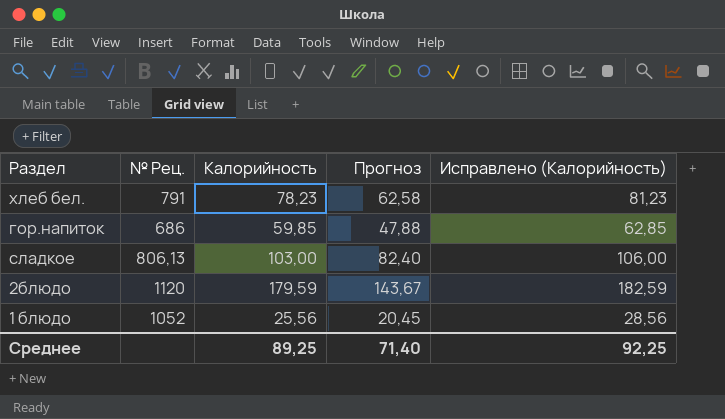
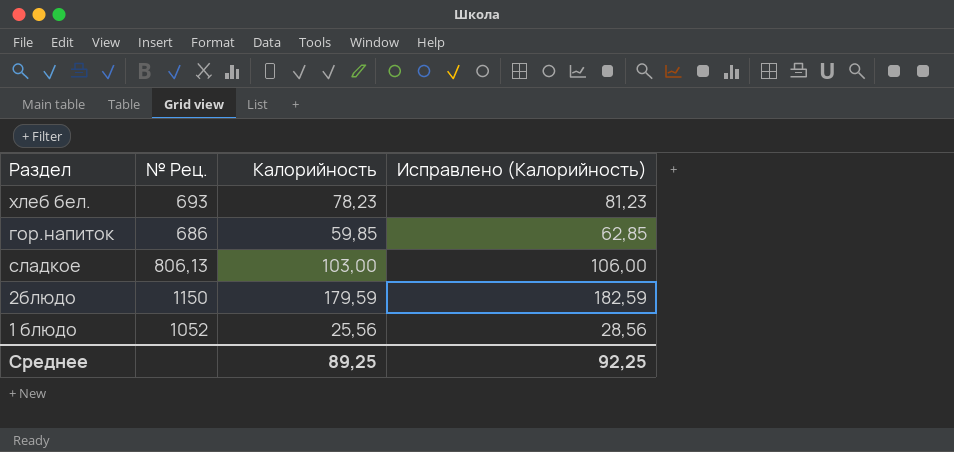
column Прогноз | formula: [Калорийность] * 0,8 -> none
хлеб бел. | № Рец.: 791 -> 693
2блюдо | № Рец.: 1120 -> 1150

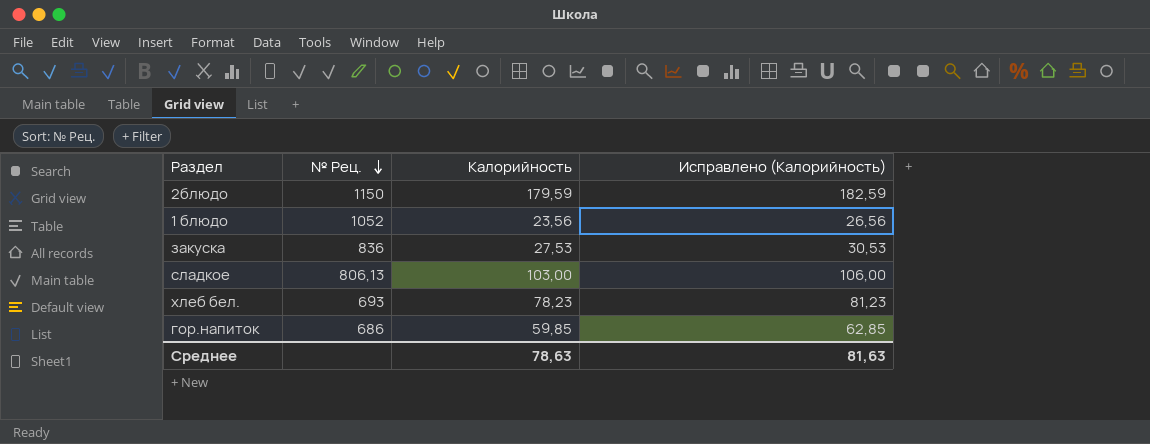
row order: none -> № Рец. descending
1 блюдо | Калорийность: 25,56 -> 23,56
1 блюдо | Исправлено (Калорийность): 28,56 -> 26,56
row закуска: none -> 836 | 27,53 | 30,53
Среднее | Калорийность: 89,25 -> 78,63
Среднее | Исправлено (Калорийность): 92,25 -> 81,63

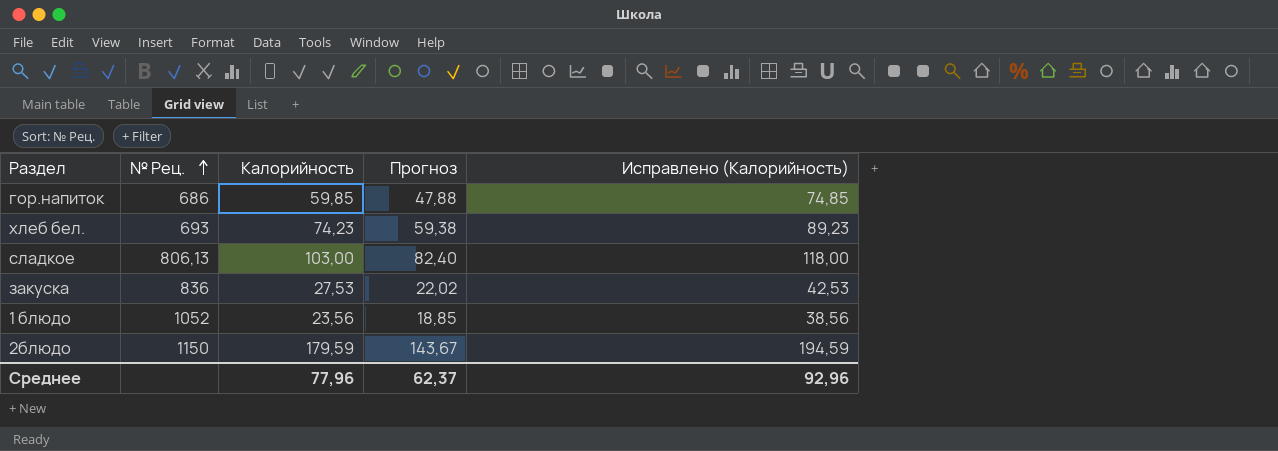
row order: № Рец. descending -> № Рец. ascending
column Прогноз | formula: none -> [Калорийность] * 0,8
column Исправлено (Калорийность) | formula: [Калорийность] + 3 -> [Калорийность] + 15
хлеб бел. | Калорийность: 78,23 -> 74,23
Среднее | Калорийность: 78,63 -> 77,96
Среднее | Исправлено (Калорийность): 81,63 -> 92,96

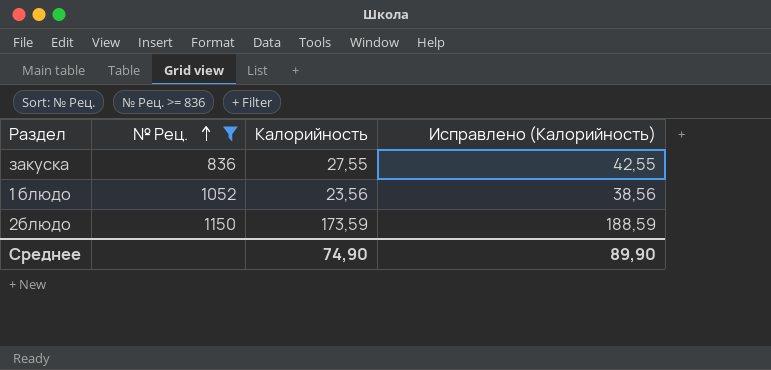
filter: none -> № Рец. >= 836
column Прогноз | formula: [Калорийность] * 0,8 -> none
закуска | Калорийность: 27,53 -> 27,55
закуска | Исправлено (Калорийность): 42,53 -> 42,55
2блюдо | Калорийность: 179,59 -> 173,59
2блюдо | Исправлено (Калорийность): 194,59 -> 188,59
Среднее | Калорийность: 77,96 -> 74,90
Среднее | Исправлено (Калорийность): 92,96 -> 89,90

